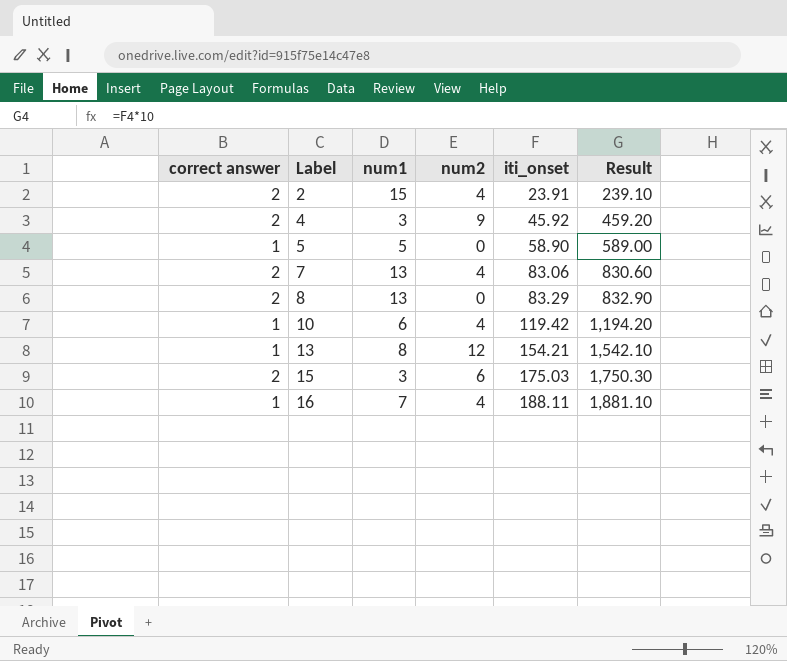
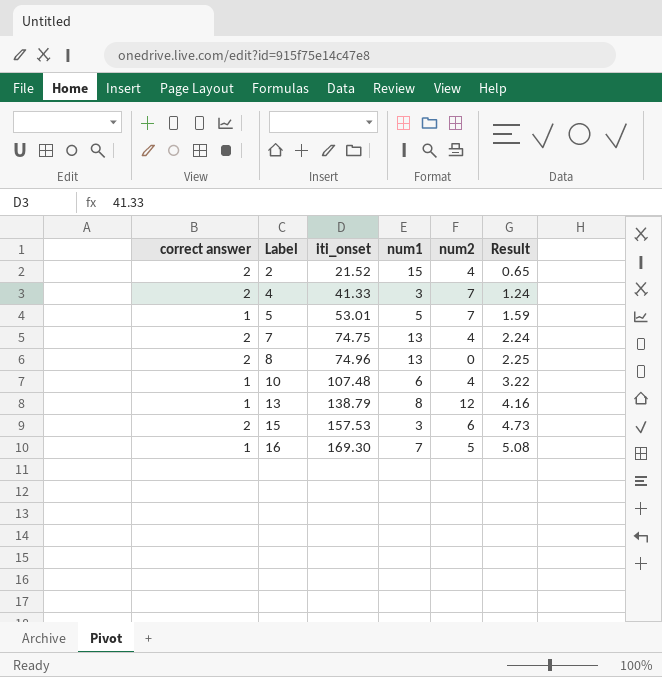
column iti_onset | position: 5 -> 3
column Result | formula: [iti_onset] * 10 -> [iti_onset] * 0.03
2 | iti_onset: 23.91 -> 21.52
4 | iti_onset: 45.92 -> 41.33
4 | num2: 9 -> 7
5 | iti_onset: 58.90 -> 53.01
5 | num2: 0 -> 7
7 | iti_onset: 83.06 -> 74.75
8 | iti_onset: 83.29 -> 74.96
10 | iti_onset: 119.42 -> 107.48
13 | iti_onset: 154.21 -> 138.79
15 | iti_onset: 175.03 -> 157.53
16 | iti_onset: 188.11 -> 169.30
16 | num2: 4 -> 5

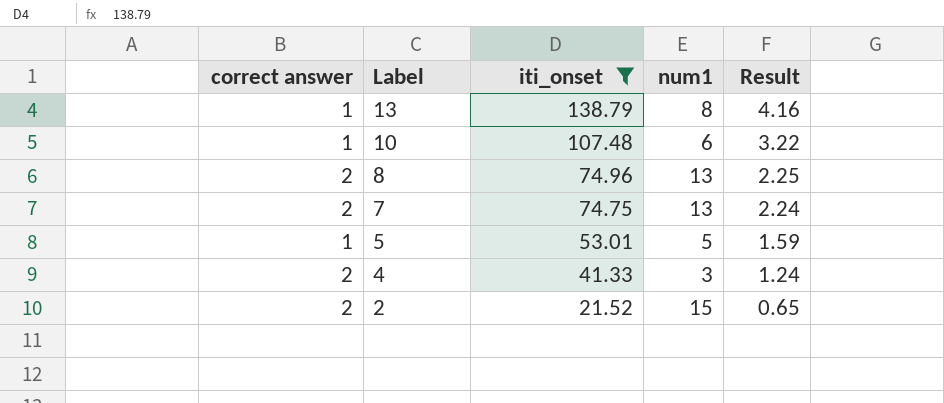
filter: none -> iti_onset <= 138.79
row order: Label ascending -> Label descending
column num2 | position: 5 -> none

